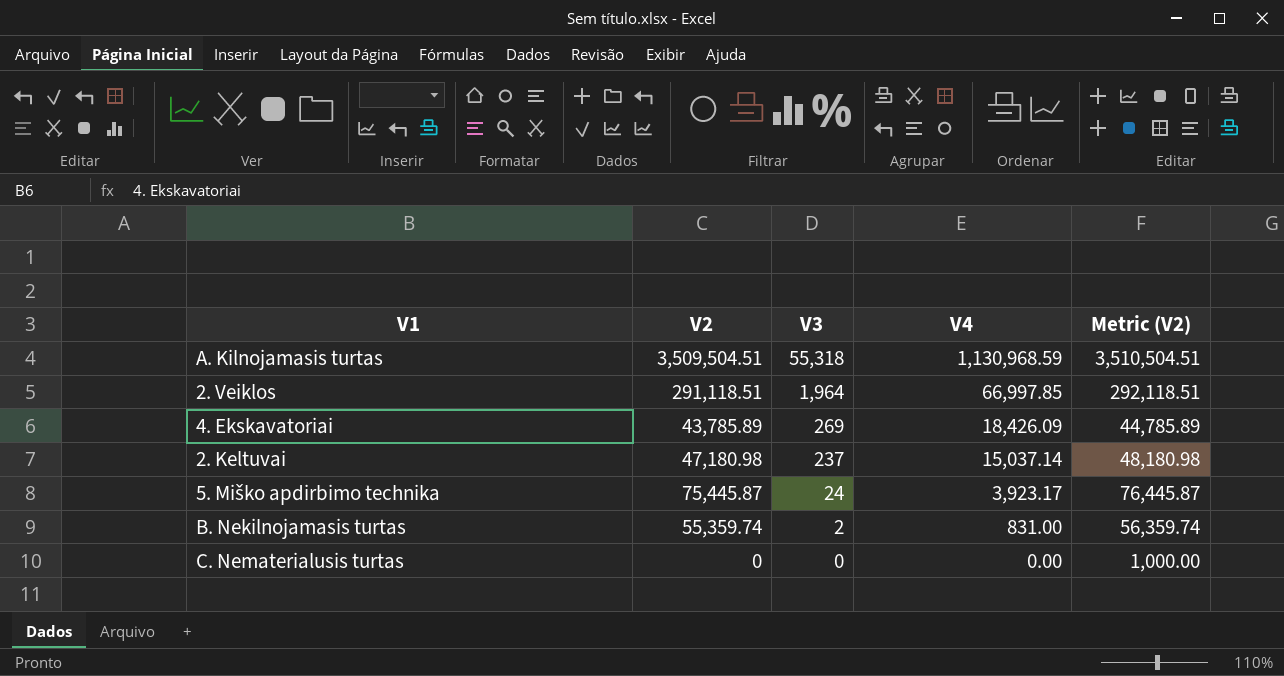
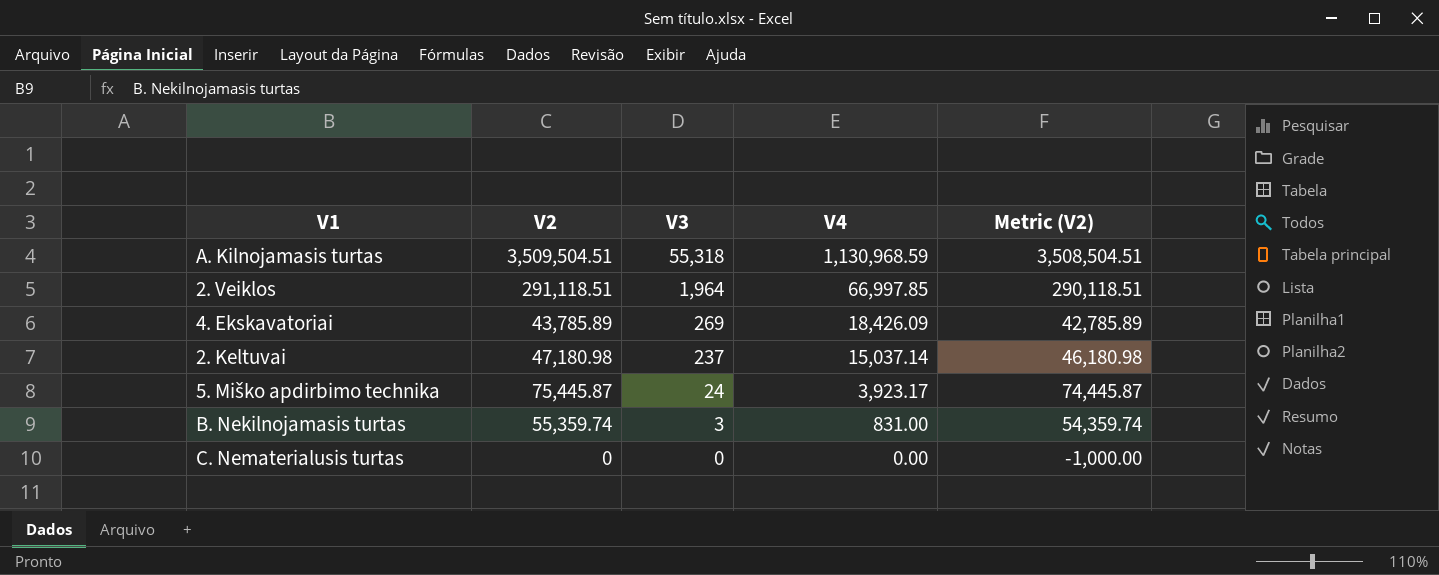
column Metric (V2) | formula: [V2] + 1000 -> [V2] - 1000
B. Nekilnojamasis turtas | V3: 2 -> 3

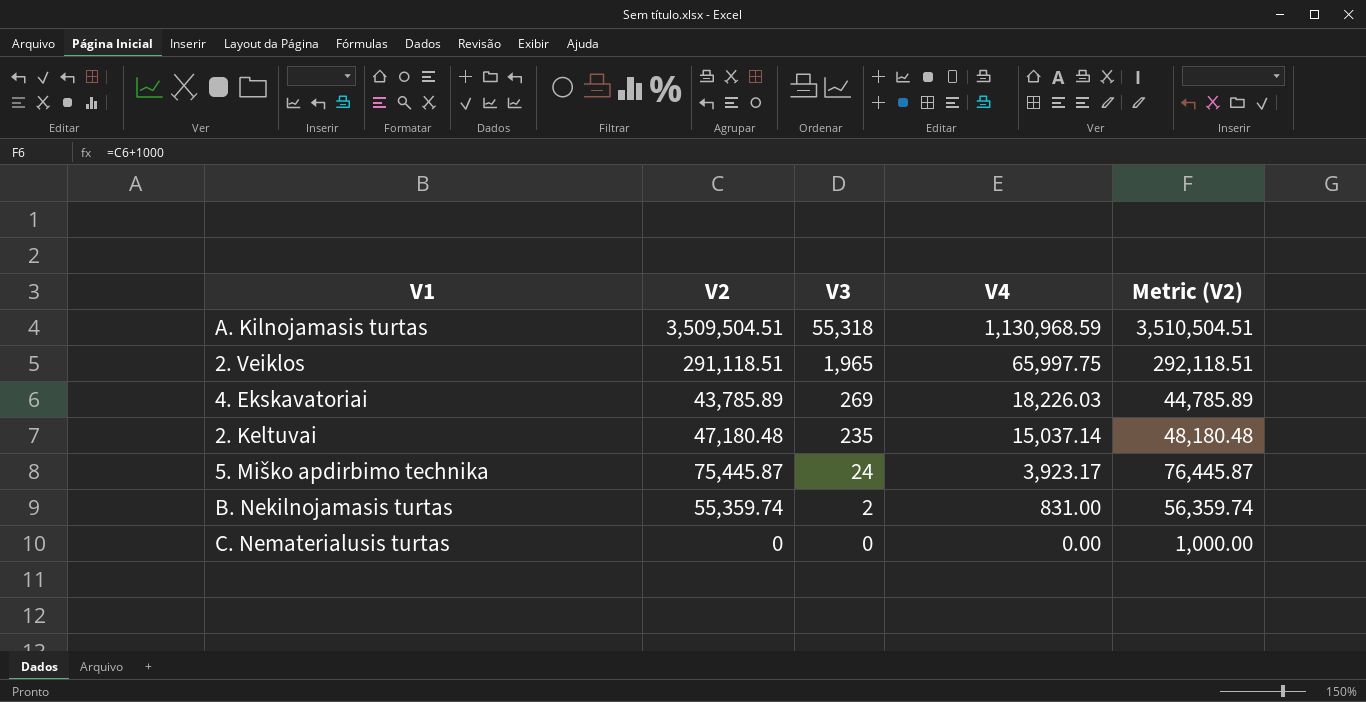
column Metric (V2) | formula: [V2] - 1000 -> [V2] + 1000
2. Veiklos | V3: 1,964 -> 1,965
2. Veiklos | V4: 66,997.85 -> 65,997.75
4. Ekskavatoriai | V4: 18,426.09 -> 18,226.03
2. Keltuvai | V2: 47,180.98 -> 47,180.48
2. Keltuvai | V3: 237 -> 235
B. Nekilnojamasis turtas | V3: 3 -> 2

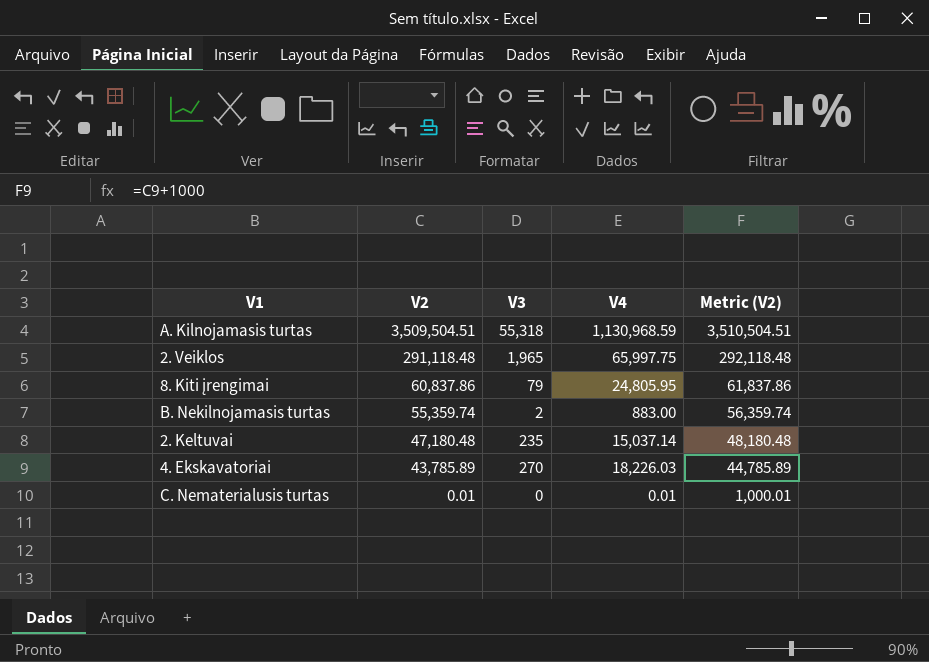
row order: V3 descending -> V2 descending
row 5. Miško apdirbimo technika: 75,445.87 | 24 | 3,923.17 | 76,445.87 -> none
2. Veiklos | V2: 291,118.51 -> 291,118.48
2. Veiklos | Metric (V2): 292,118.51 -> 292,118.48
row 8. Kiti įrengimai: none -> 60,837.86 | 79 | 24,805.95 | 61,837.86
B. Nekilnojamasis turtas | V4: 831.00 -> 883.00
4. Ekskavatoriai | V3: 269 -> 270
C. Nematerialusis turtas | V2: 0 -> 0.01
C. Nematerialusis turtas | V4: 0.00 -> 0.01
C. Nematerialusis turtas | Metric (V2): 1,000.00 -> 1,000.01

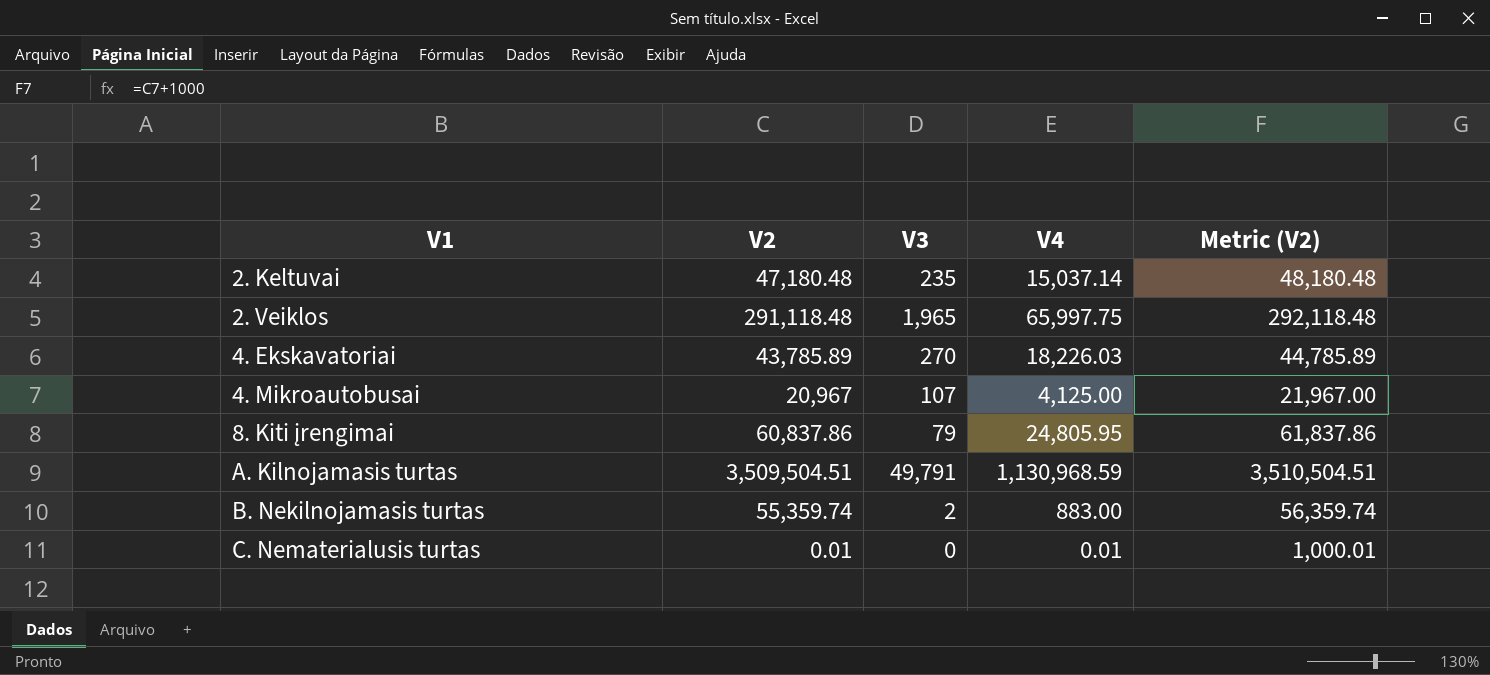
row order: V2 descending -> V1 ascending
row 4. Mikroautobusai: none -> 20,967 | 107 | 4,125.00 | 21,967.00
A. Kilnojamasis turtas | V3: 55,318 -> 49,791

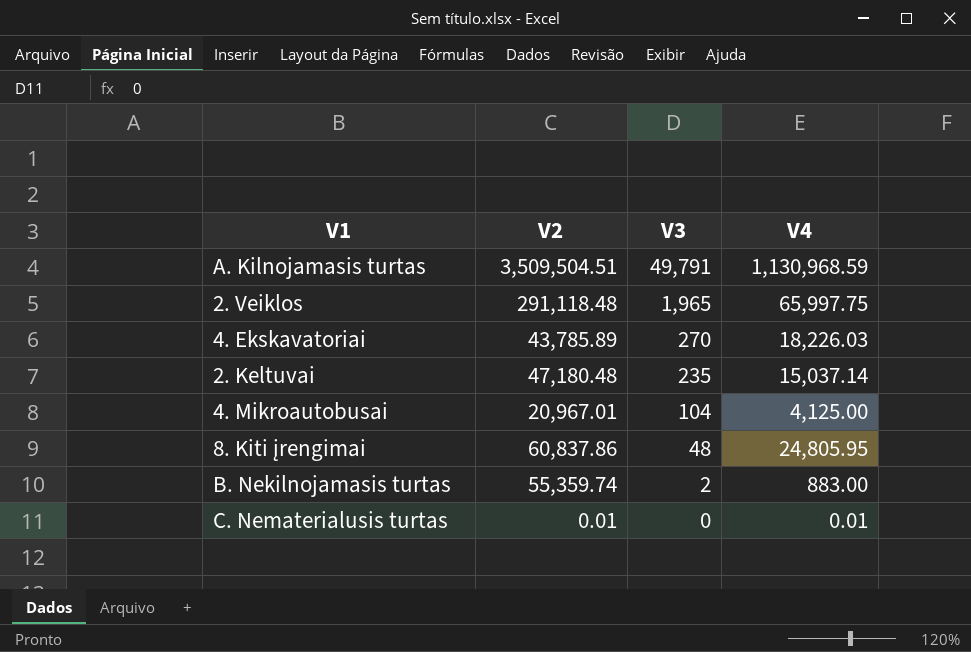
row order: V1 ascending -> V3 descending
column Metric (V2) | formula: [V2] + 1000 -> none
4. Mikroautobusai | V2: 20,967 -> 20,967.01
4. Mikroautobusai | V3: 107 -> 104
8. Kiti įrengimai | V3: 79 -> 48

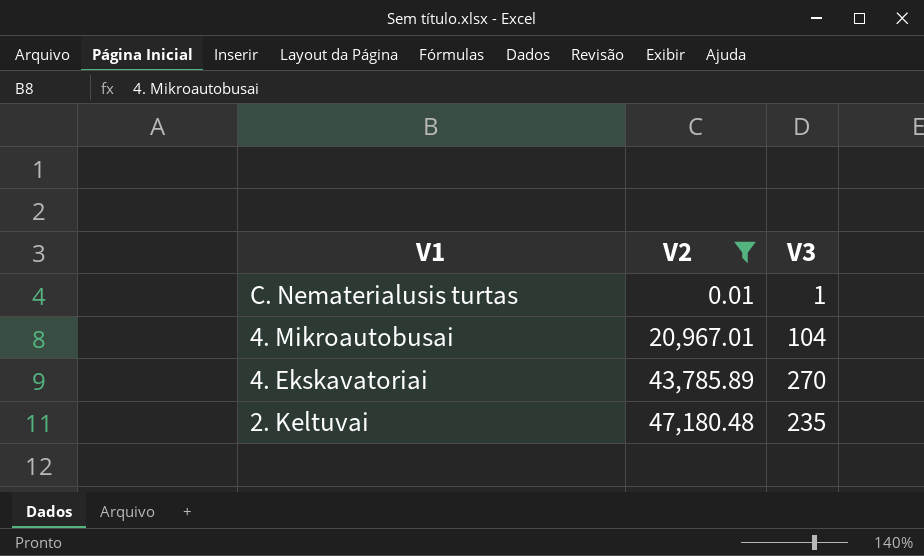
filter: none -> V2 <= 47,180.48
row order: V3 descending -> V1 descending
column V4 | position: 4 -> none
C. Nematerialusis turtas | V3: 0 -> 1

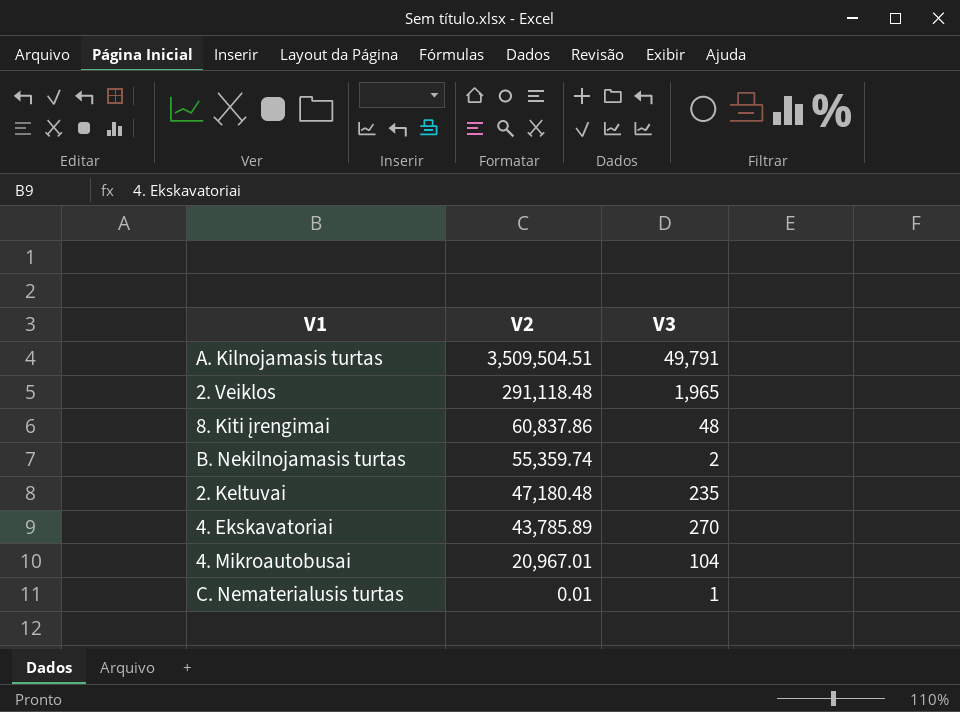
filter: V2 <= 47,180.48 -> none
row order: V1 descending -> V2 descending

